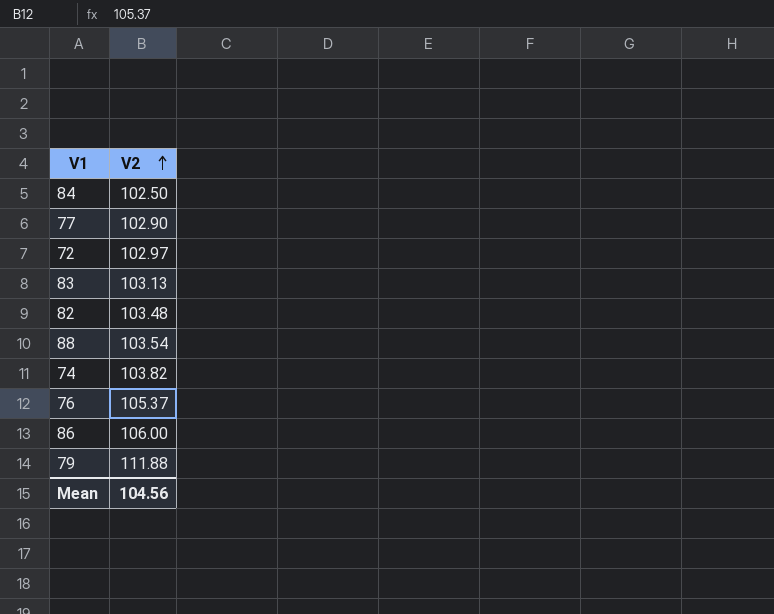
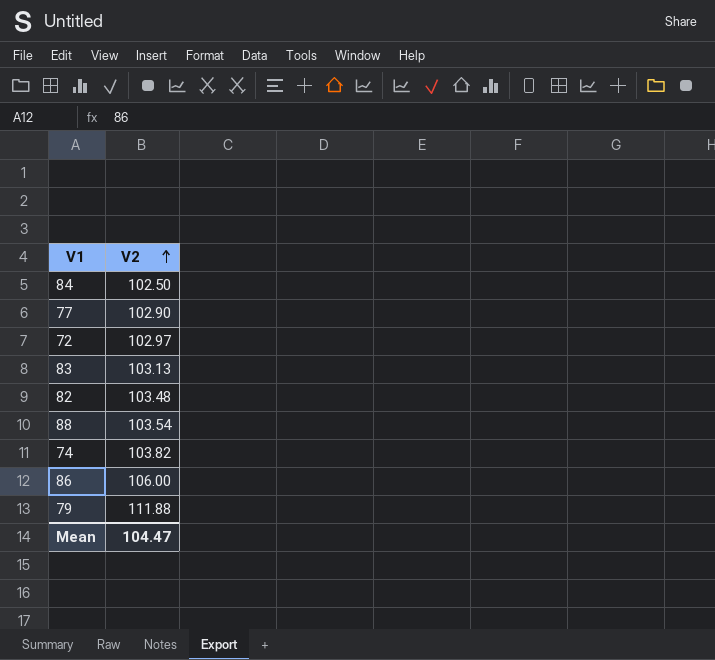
row 76: 105.37 -> none
Mean | V2: 104.56 -> 104.47

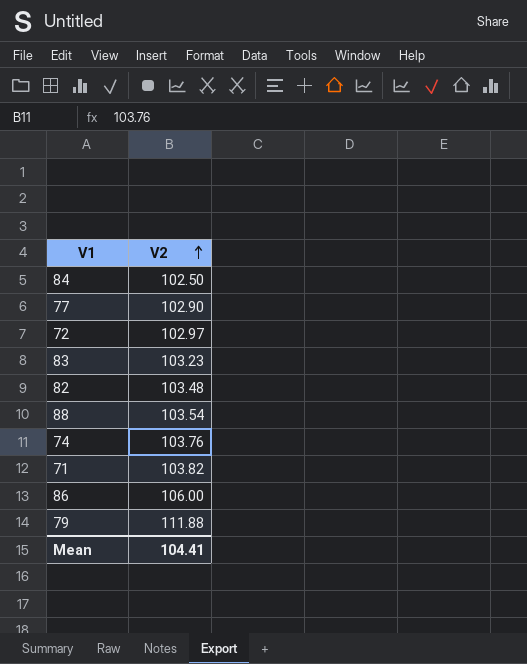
83 | V2: 103.13 -> 103.23
74 | V2: 103.82 -> 103.76
row 71: none -> 103.82
Mean | V2: 104.47 -> 104.41

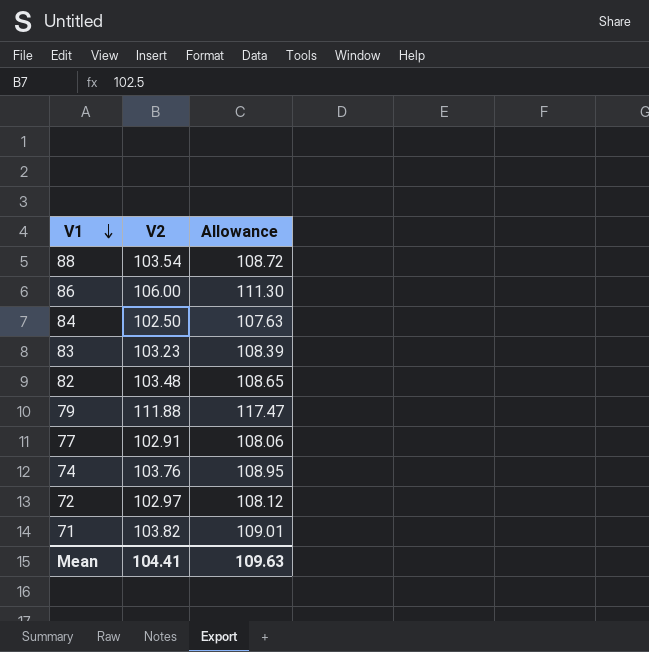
row order: V2 ascending -> V1 descending
column Allowance | formula: none -> [V2] * 1.05
77 | V2: 102.90 -> 102.91

